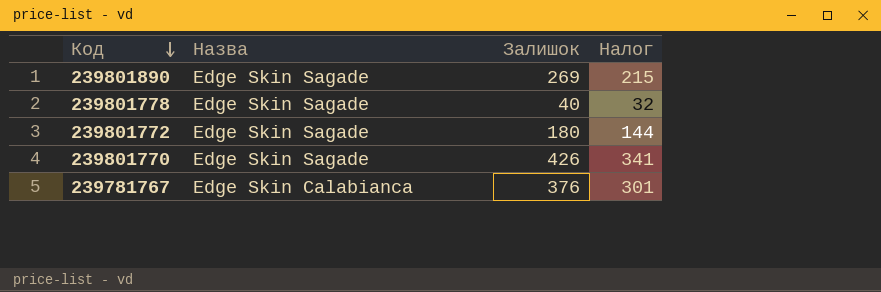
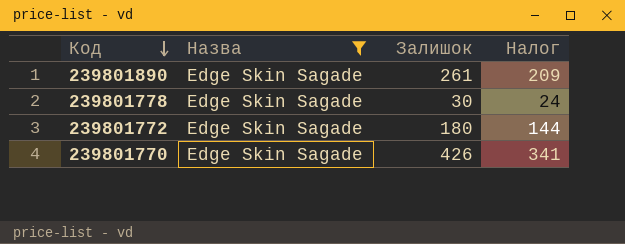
filter: none -> Назва = Edge Skin Sagade
239801890 | Залишок: 269 -> 261
239801890 | Налог: 215 -> 209
239801778 | Залишок: 40 -> 30
239801778 | Налог: 32 -> 24

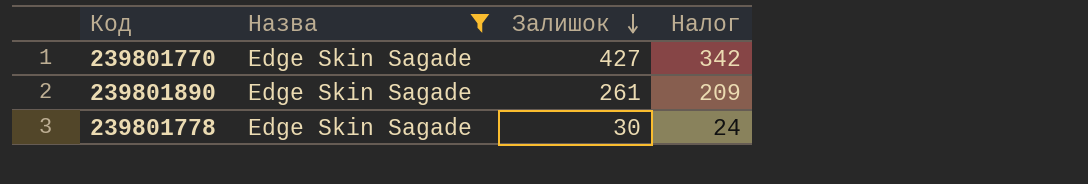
row order: Код descending -> Залишок descending
row 239801772: Edge Skin Sagade | 180 | 144 -> none
239801770 | Залишок: 426 -> 427
239801770 | Налог: 341 -> 342

